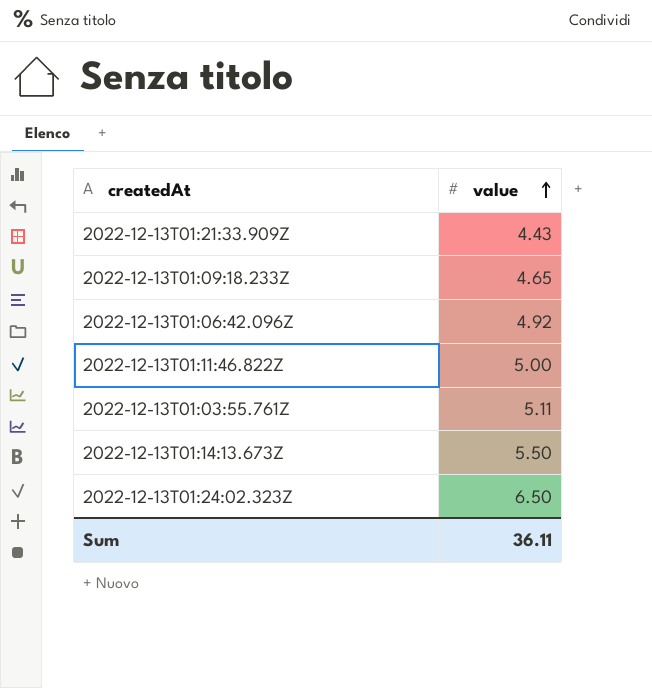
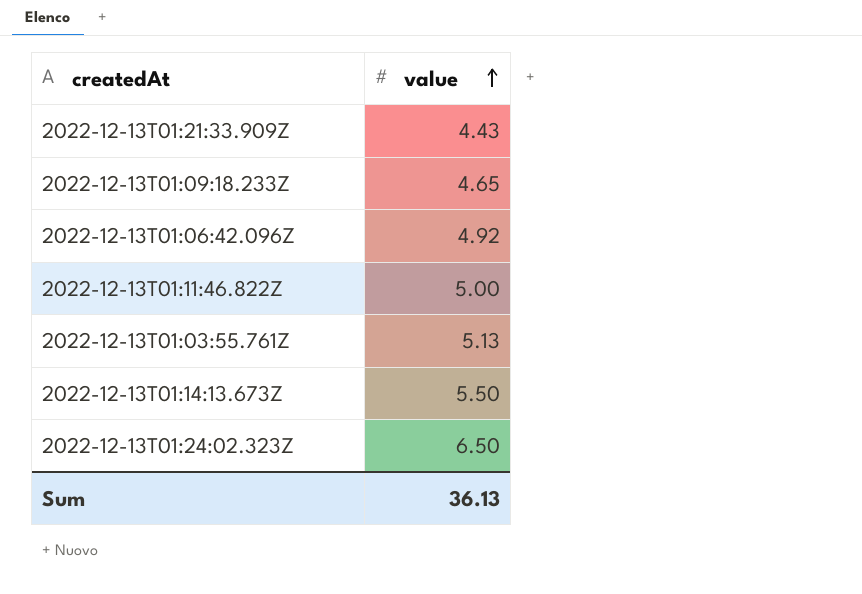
2022-12-13T01:03:55.761Z | value: 5.11 -> 5.13
Sum | value: 36.11 -> 36.13

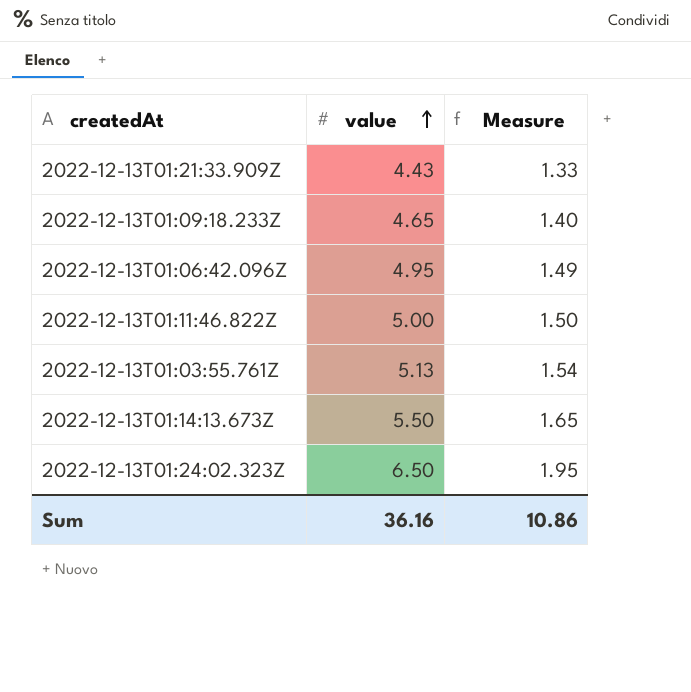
column Measure | formula: none -> [value] * 0.3
2022-12-13T01:06:42.096Z | value: 4.92 -> 4.95
Sum | value: 36.13 -> 36.16

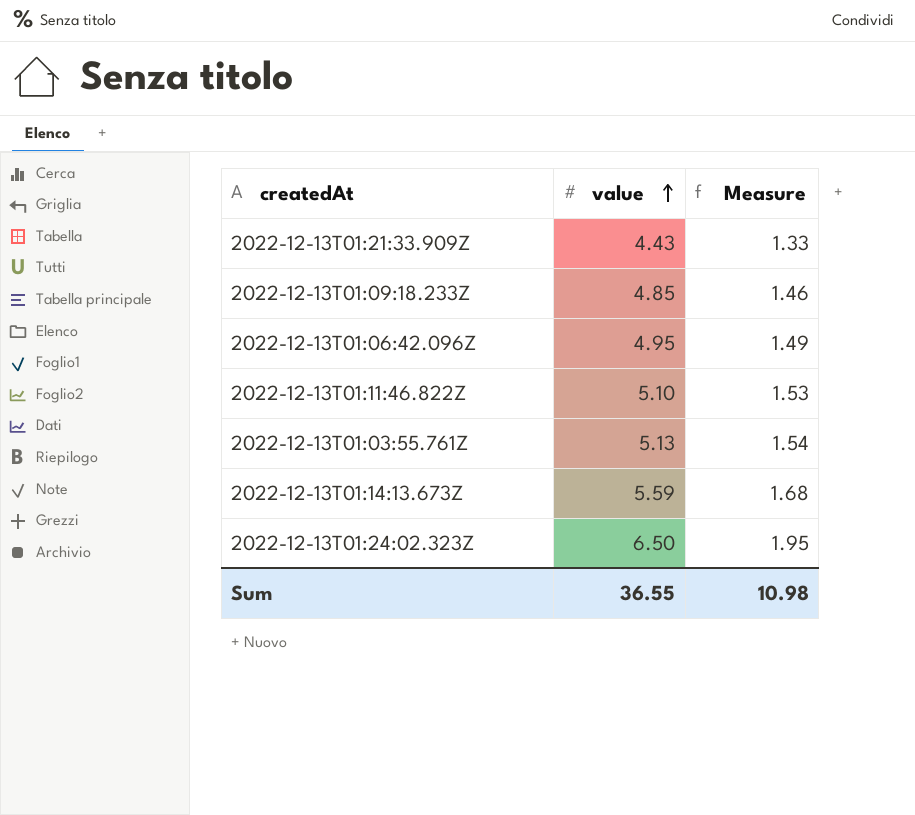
2022-12-13T01:09:18.233Z | value: 4.65 -> 4.85
2022-12-13T01:09:18.233Z | Measure: 1.40 -> 1.46
2022-12-13T01:11:46.822Z | value: 5.00 -> 5.10
2022-12-13T01:11:46.822Z | Measure: 1.50 -> 1.53
2022-12-13T01:14:13.673Z | value: 5.50 -> 5.59
2022-12-13T01:14:13.673Z | Measure: 1.65 -> 1.68
Sum | value: 36.16 -> 36.55
Sum | Measure: 10.86 -> 10.98

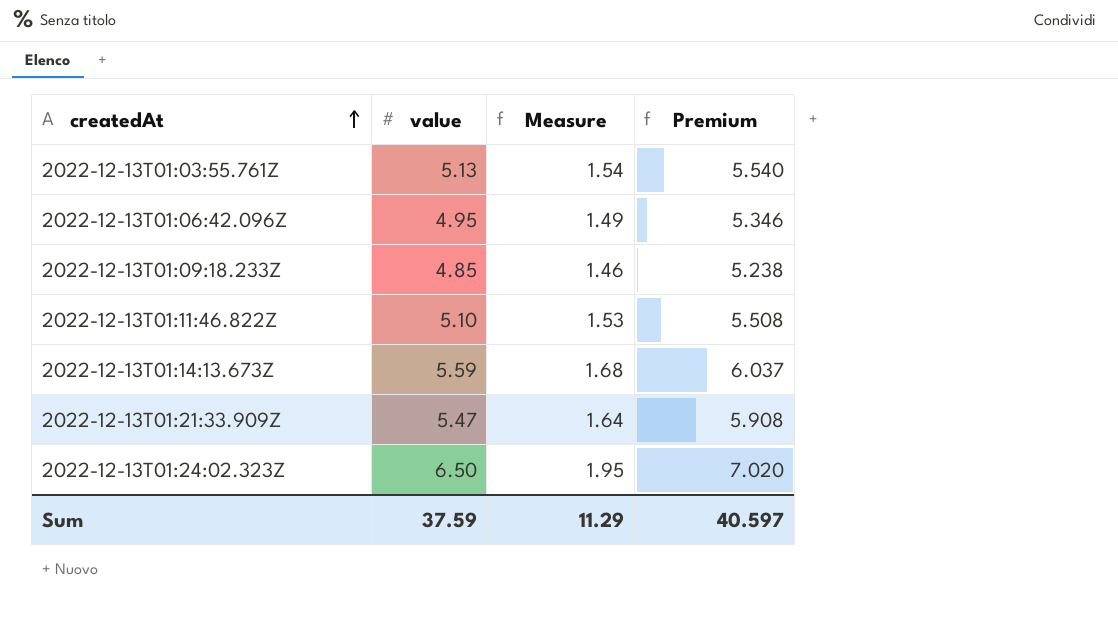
row order: value ascending -> createdAt ascending
column Premium | formula: none -> [value] * 1.08
2022-12-13T01:21:33.909Z | value: 4.43 -> 5.47
2022-12-13T01:21:33.909Z | Measure: 1.33 -> 1.64
Sum | value: 36.55 -> 37.59
Sum | Measure: 10.98 -> 11.29

